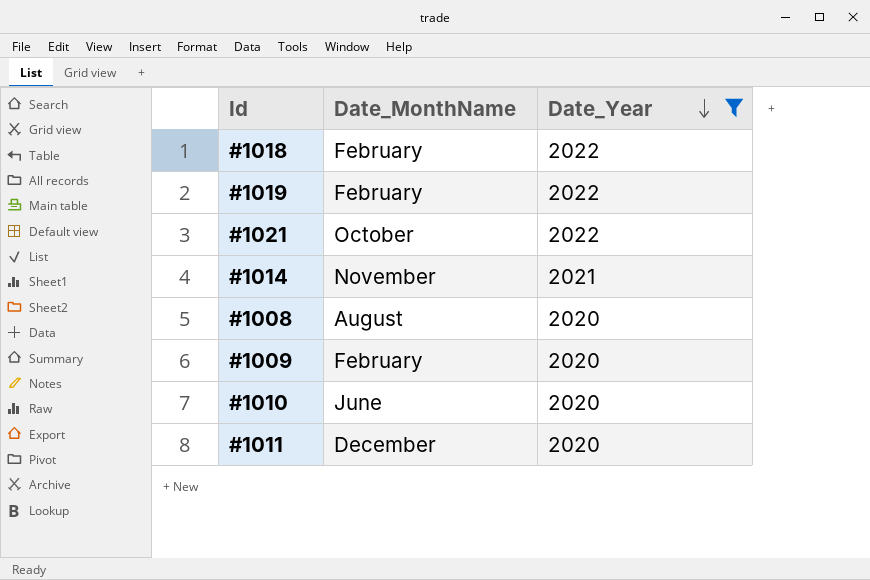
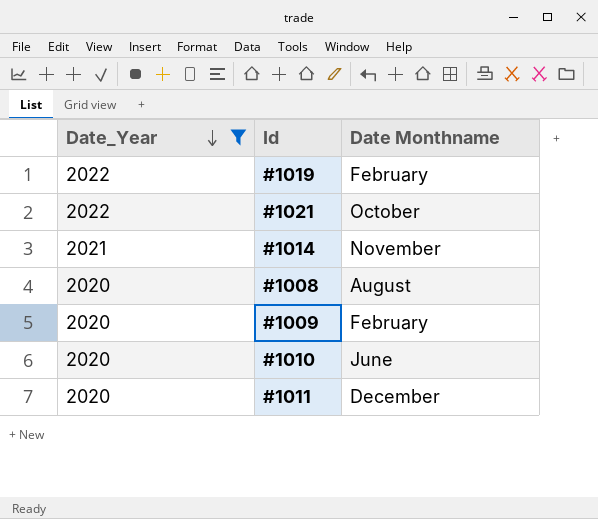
column Date_Year | position: 3 -> 1
column name: Date_MonthName -> Date Monthname
row #1018: February | 2022 -> none

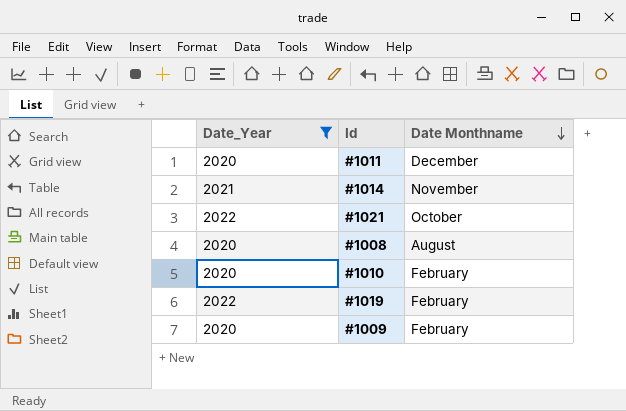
row order: Date_Year descending -> Date Monthname descending
#1010 | Date Monthname: June -> February

